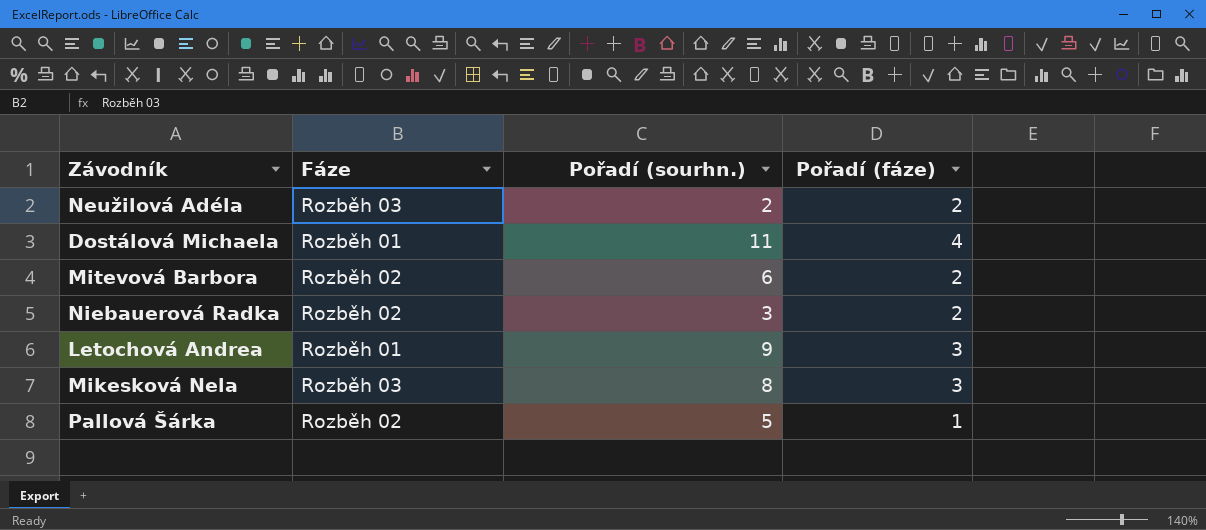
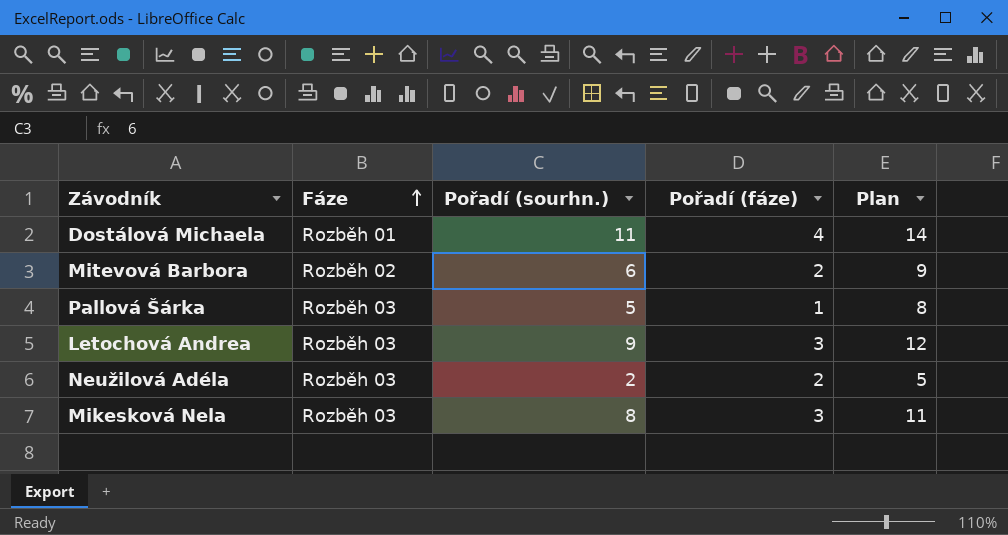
row order: none -> Fáze ascending
column Plan | formula: none -> [Pořadí (sourhn.)] + 3
row Niebauerová Radka: Rozběh 02 | 3 | 2 -> none
Pallová Šárka | Fáze: Rozběh 02 -> Rozběh 03
Letochová Andrea | Fáze: Rozběh 01 -> Rozběh 03

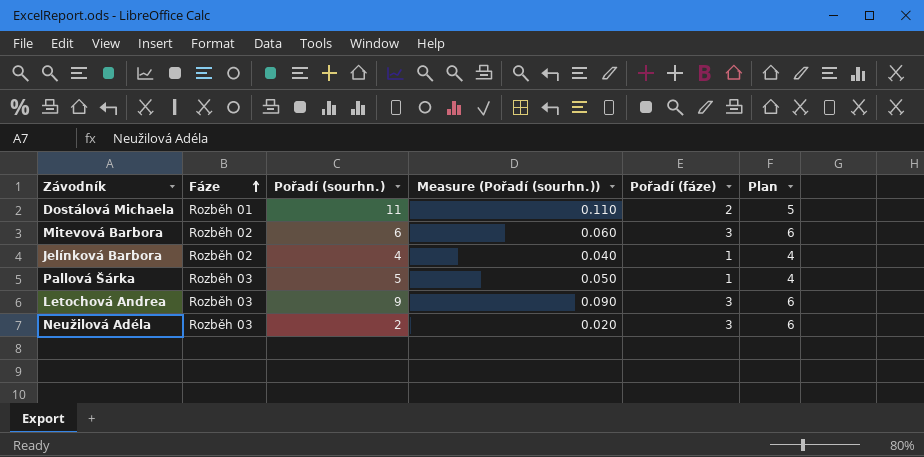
column Measure (Pořadí (sourhn.)) | formula: none -> [Pořadí (sourhn.)] * 0.01
column Plan | formula: [Pořadí (sourhn.)] + 3 -> [Pořadí (fáze)] + 3
row Mikesková Nela: Rozběh 03 | 8 | 3 | 11 -> none
Dostálová Michaela | Pořadí (fáze): 4 -> 2
Mitevová Barbora | Pořadí (fáze): 2 -> 3
row Jelínková Barbora: none -> Rozběh 02 | 4 | 0.040 | 1 | 4
Neužilová Adéla | Pořadí (fáze): 2 -> 3

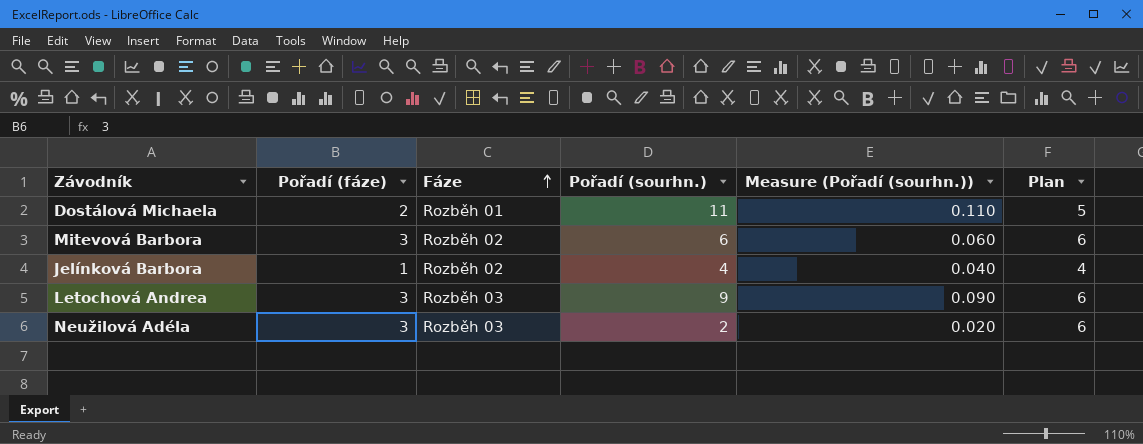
column Pořadí (fáze) | position: 5 -> 2
row Pallová Šárka: Rozběh 03 | 5 | 0.050 | 1 | 4 -> none

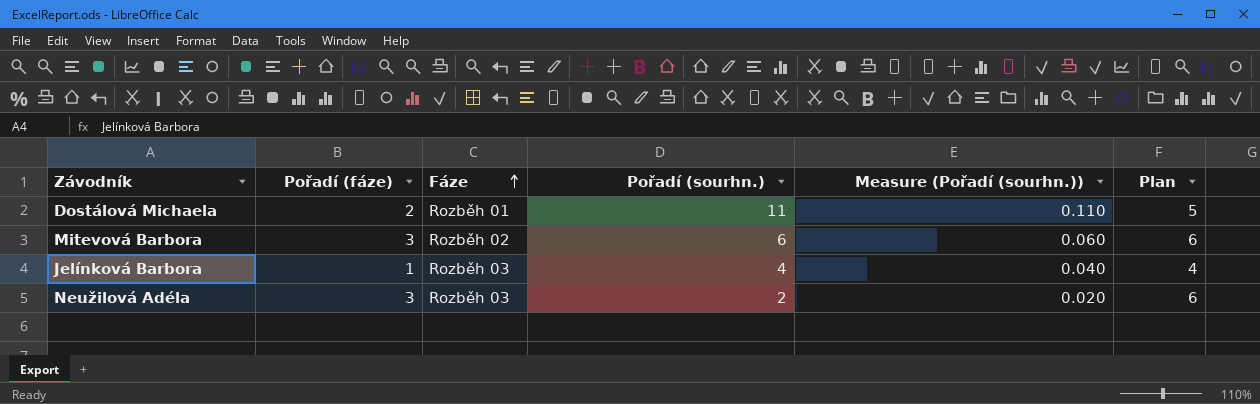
row Letochová Andrea: 3 | Rozběh 03 | 9 | 0.090 | 6 -> none
Jelínková Barbora | Fáze: Rozběh 02 -> Rozběh 03

